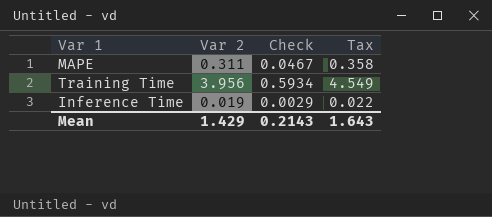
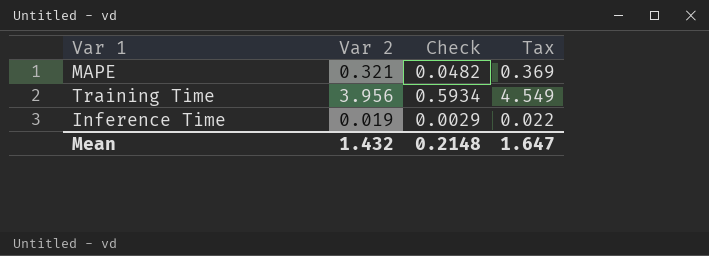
MAPE | Var 2: 0.311 -> 0.321
MAPE | Check: 0.0467 -> 0.0482
MAPE | Tax: 0.358 -> 0.369
Mean | Var 2: 1.429 -> 1.432
Mean | Check: 0.2143 -> 0.2148
Mean | Tax: 1.643 -> 1.647

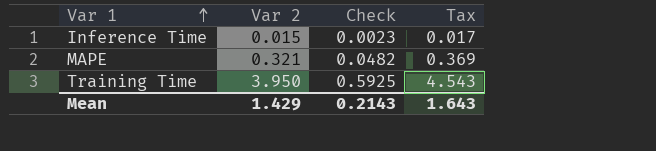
row order: none -> Var 1 ascending
Inference Time | Var 2: 0.019 -> 0.015
Inference Time | Check: 0.0029 -> 0.0023
Inference Time | Tax: 0.022 -> 0.017
Training Time | Var 2: 3.956 -> 3.950
Training Time | Check: 0.5934 -> 0.5925
Training Time | Tax: 4.549 -> 4.543
Mean | Var 2: 1.432 -> 1.429
Mean | Check: 0.2148 -> 0.2143
Mean | Tax: 1.647 -> 1.643

